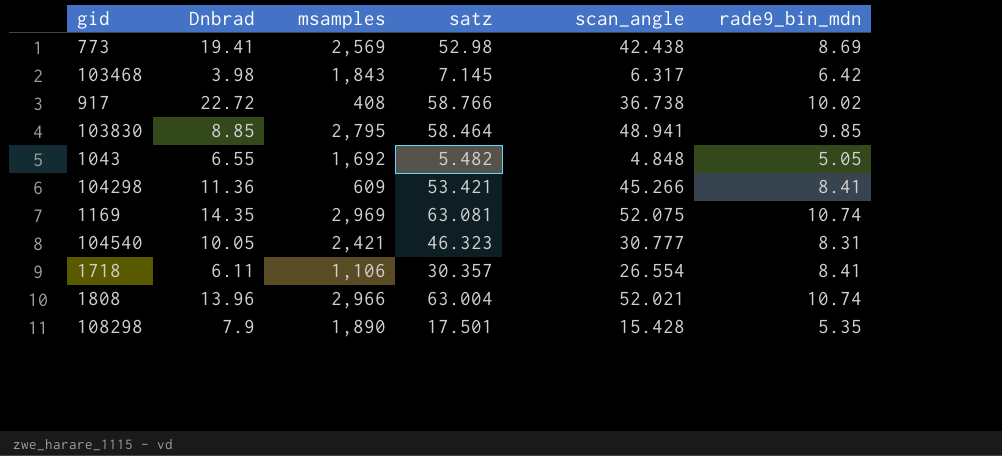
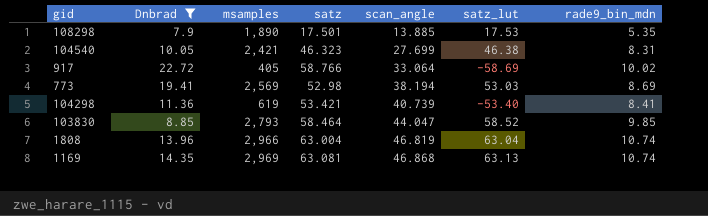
filter: none -> Dnbrad >= 7.9
row order: none -> scan_angle ascending
column satz_lut | position: none -> 6
108298 | scan_angle: 15.428 -> 13.885
104540 | scan_angle: 30.777 -> 27.699
917 | msamples: 408 -> 405
917 | scan_angle: 36.738 -> 33.064
773 | scan_angle: 42.438 -> 38.194
104298 | msamples: 609 -> 619
104298 | scan_angle: 45.266 -> 40.739
103830 | msamples: 2,795 -> 2,793
103830 | scan_angle: 48.941 -> 44.047
1808 | scan_angle: 52.021 -> 46.819
1169 | scan_angle: 52.075 -> 46.868

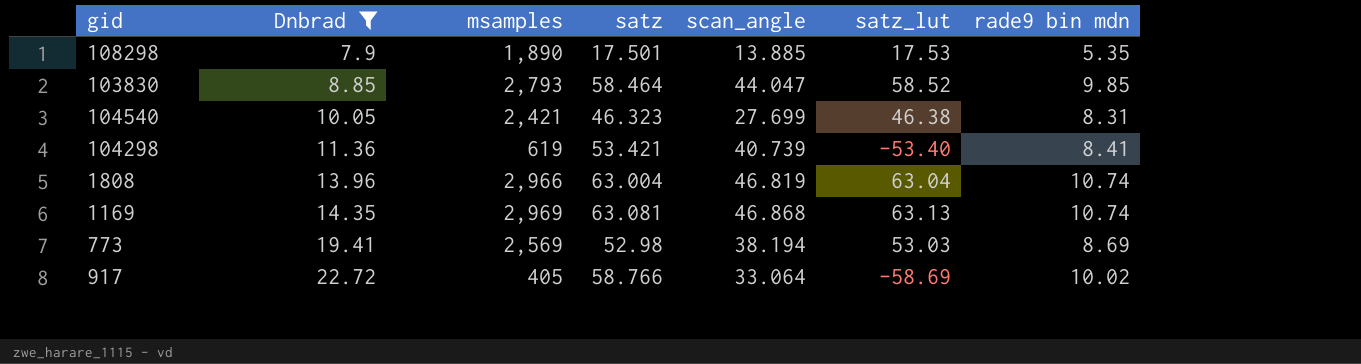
row order: scan_angle ascending -> Dnbrad ascending
column name: rade9_bin_mdn -> rade9 bin mdn

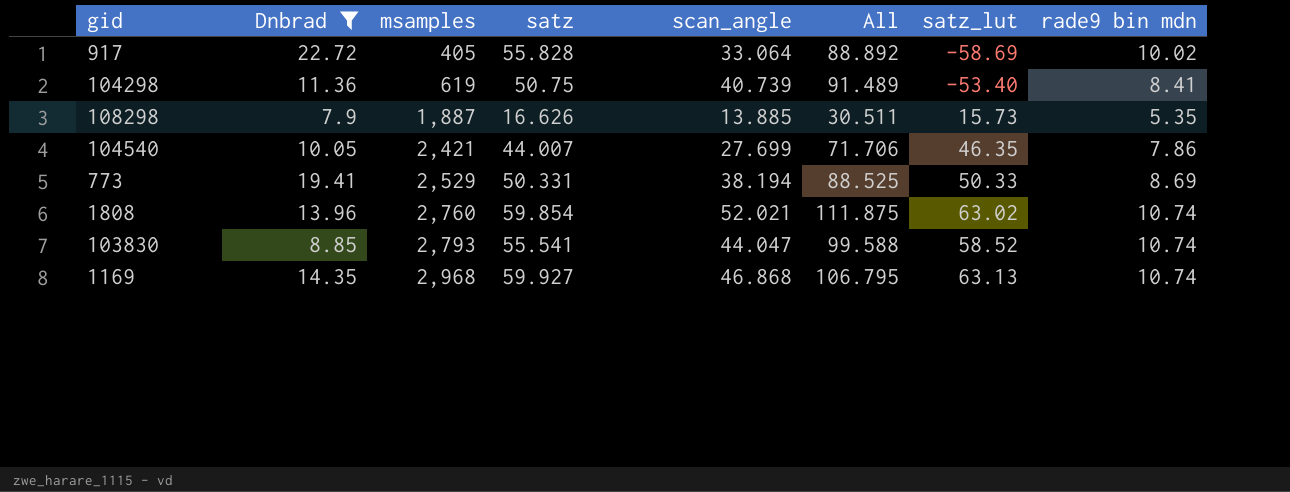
row order: Dnbrad ascending -> msamples ascending
column All | formula: none -> [satz] + [scan_angle]
917 | satz: 58.766 -> 55.828
104298 | satz: 53.421 -> 50.75
108298 | msamples: 1,890 -> 1,887
108298 | satz: 17.501 -> 16.626
108298 | satz_lut: 17.53 -> 15.73
104540 | satz: 46.323 -> 44.007
104540 | satz_lut: 46.38 -> 46.35
104540 | rade9 bin mdn: 8.31 -> 7.86
773 | msamples: 2,569 -> 2,529
773 | satz: 52.98 -> 50.331
773 | satz_lut: 53.03 -> 50.33
1808 | msamples: 2,966 -> 2,760
1808 | satz: 63.004 -> 59.854
1808 | scan_angle: 46.819 -> 52.021
1808 | satz_lut: 63.04 -> 63.02
103830 | satz: 58.464 -> 55.541
103830 | rade9 bin mdn: 9.85 -> 10.74
1169 | msamples: 2,969 -> 2,968
1169 | satz: 63.081 -> 59.927

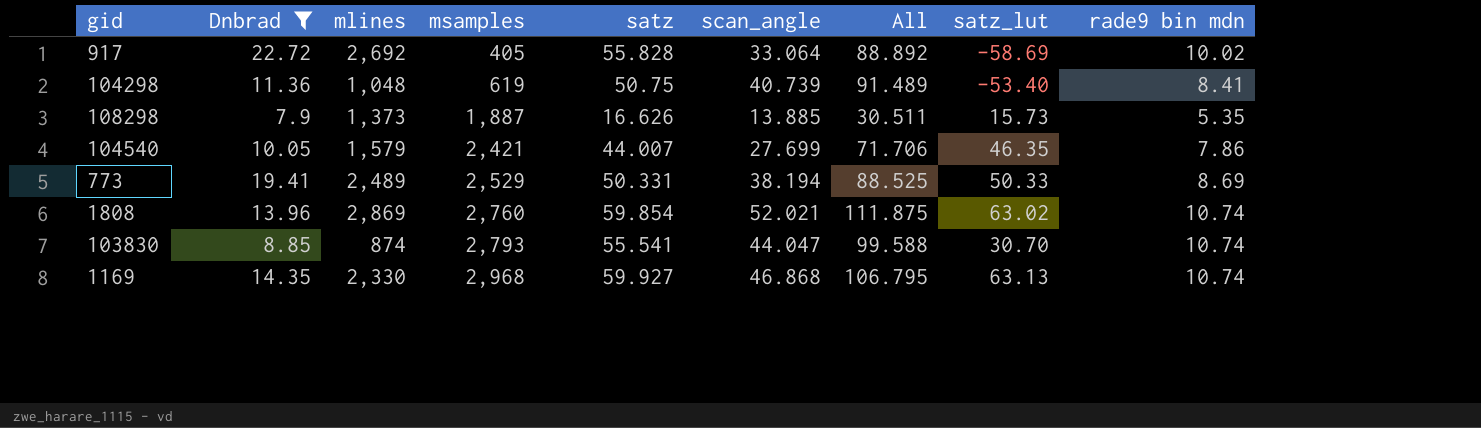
column mlines | position: none -> 3
103830 | satz_lut: 58.52 -> 30.70

